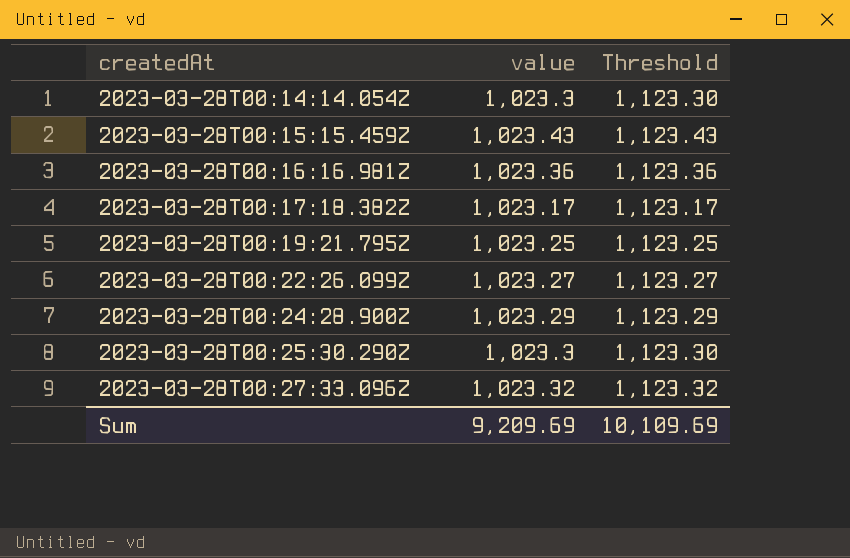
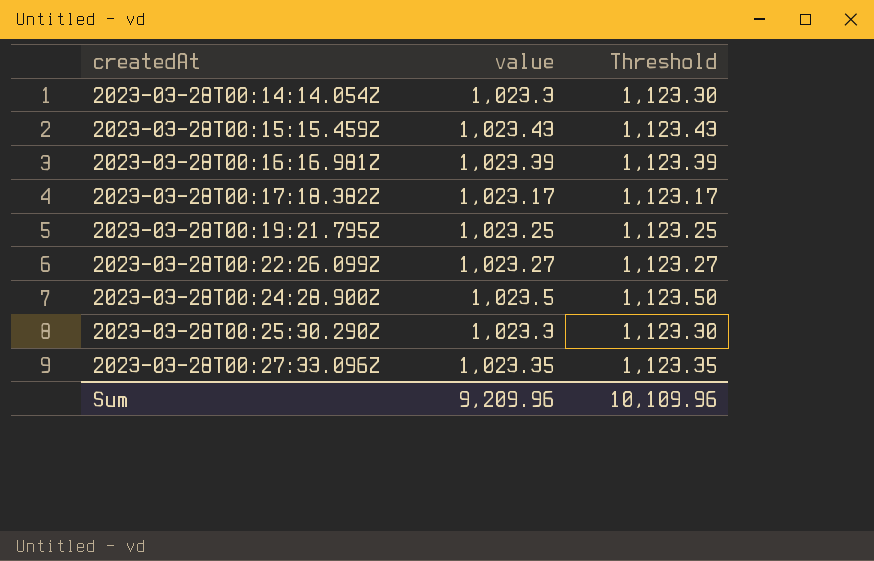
2023-03-28T00:16:16.981Z | value: 1,023.36 -> 1,023.39
2023-03-28T00:16:16.981Z | Threshold: 1,123.36 -> 1,123.39
2023-03-28T00:24:28.900Z | value: 1,023.29 -> 1,023.5
2023-03-28T00:24:28.900Z | Threshold: 1,123.29 -> 1,123.50
2023-03-28T00:27:33.096Z | value: 1,023.32 -> 1,023.35
2023-03-28T00:27:33.096Z | Threshold: 1,123.32 -> 1,123.35
Sum | value: 9,209.69 -> 9,209.96
Sum | Threshold: 10,109.69 -> 10,109.96

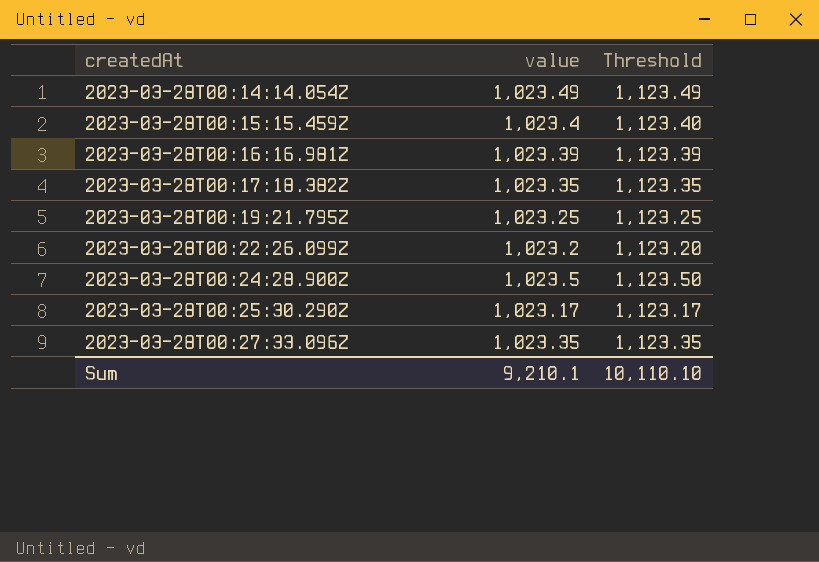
2023-03-28T00:14:14.054Z | value: 1,023.3 -> 1,023.49
2023-03-28T00:14:14.054Z | Threshold: 1,123.30 -> 1,123.49
2023-03-28T00:15:15.459Z | value: 1,023.43 -> 1,023.4
2023-03-28T00:15:15.459Z | Threshold: 1,123.43 -> 1,123.40
2023-03-28T00:17:18.382Z | value: 1,023.17 -> 1,023.35
2023-03-28T00:17:18.382Z | Threshold: 1,123.17 -> 1,123.35
2023-03-28T00:22:26.099Z | value: 1,023.27 -> 1,023.2
2023-03-28T00:22:26.099Z | Threshold: 1,123.27 -> 1,123.20
2023-03-28T00:25:30.290Z | value: 1,023.3 -> 1,023.17
2023-03-28T00:25:30.290Z | Threshold: 1,123.30 -> 1,123.17
Sum | value: 9,209.96 -> 9,210.1
Sum | Threshold: 10,109.96 -> 10,110.10

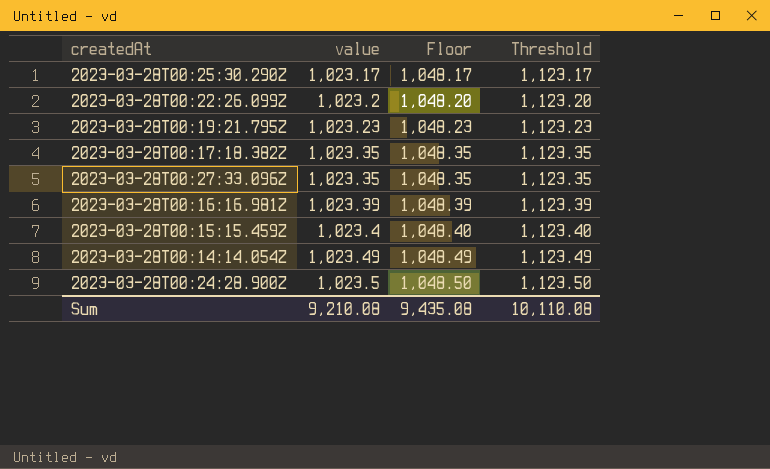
row order: createdAt ascending -> value ascending
column Floor | formula: none -> [value] + 25
2023-03-28T00:19:21.795Z | value: 1,023.25 -> 1,023.23
2023-03-28T00:19:21.795Z | Threshold: 1,123.25 -> 1,123.23
Sum | value: 9,210.1 -> 9,210.08
Sum | Threshold: 10,110.10 -> 10,110.08

